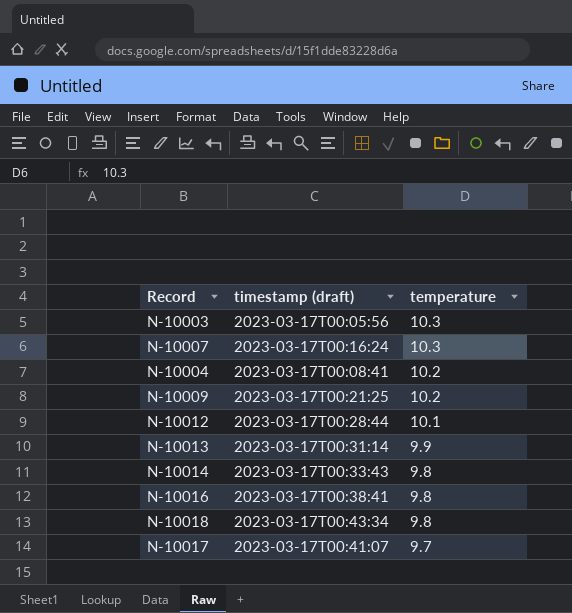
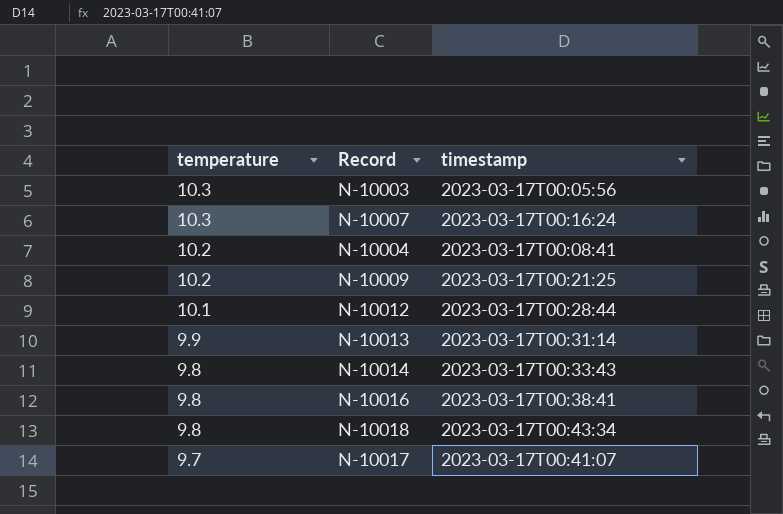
column temperature | position: 3 -> 1
column name: timestamp (draft) -> timestamp

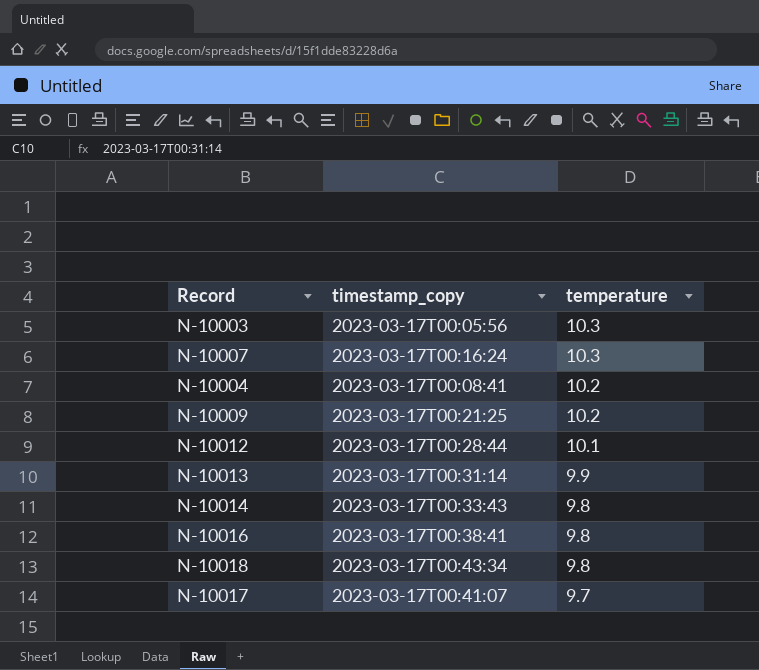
column name: timestamp -> timestamp_copy
column temperature | position: 1 -> 3

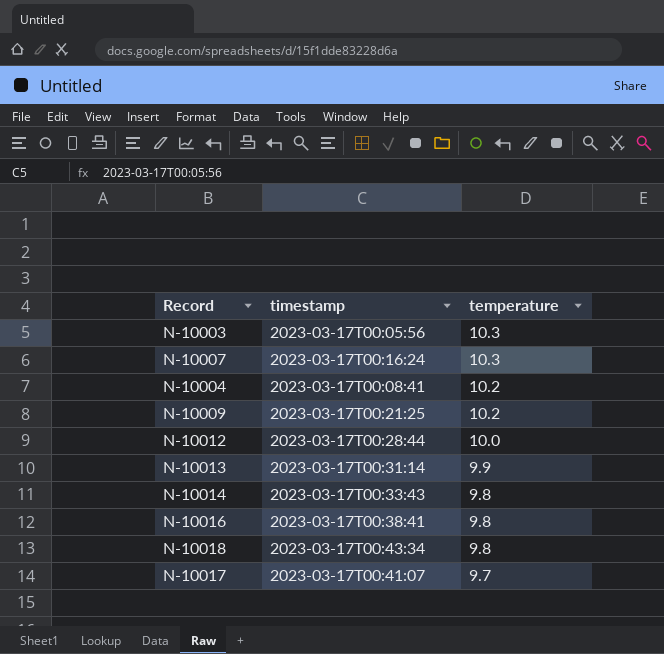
column name: timestamp_copy -> timestamp
N-10012 | temperature: 10.1 -> 10.0

